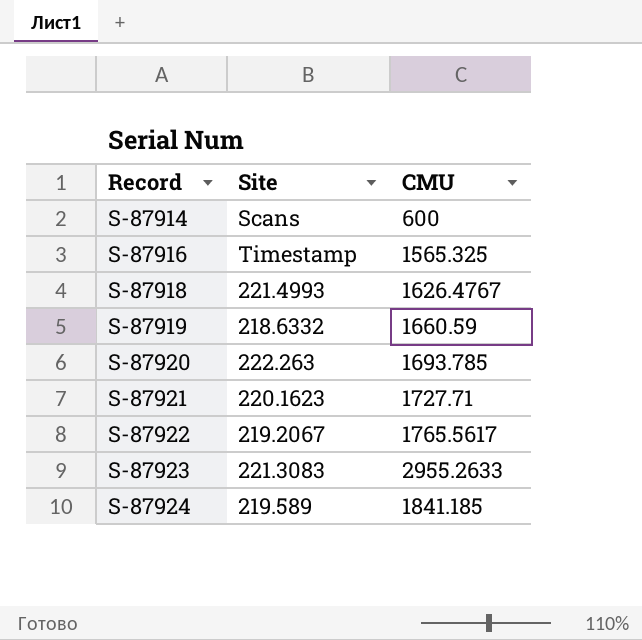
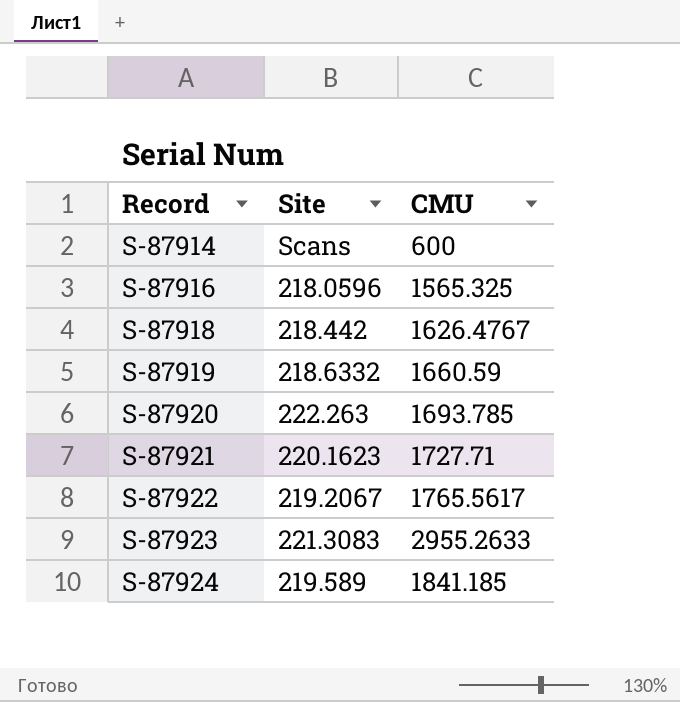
S-87916 | Site: Timestamp -> 218.0596
S-87918 | Site: 221.4993 -> 218.442

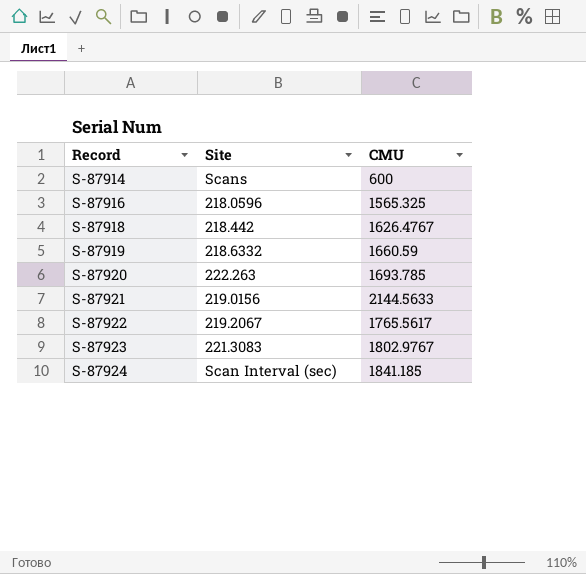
S-87921 | Site: 220.1623 -> 219.0156
S-87921 | CMU: 1727.71 -> 2144.5633
S-87923 | CMU: 2955.2633 -> 1802.9767
S-87924 | Site: 219.589 -> Scan Interval (sec)

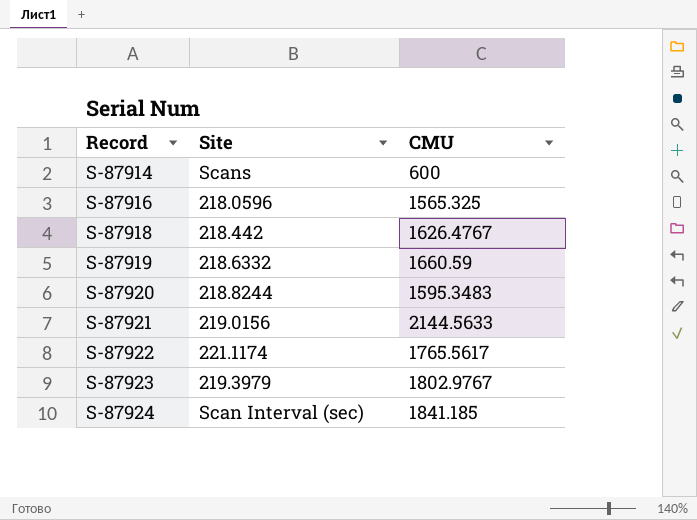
S-87920 | Site: 222.263 -> 218.8244
S-87920 | CMU: 1693.785 -> 1595.3483
S-87922 | Site: 219.2067 -> 221.1174
S-87923 | Site: 221.3083 -> 219.3979

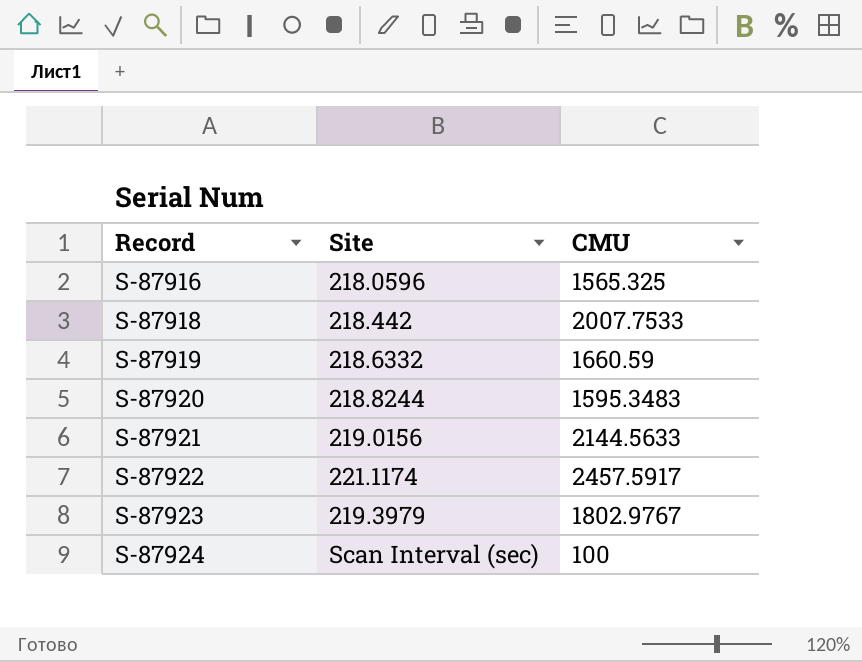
row S-87914: Scans | 600 -> none
S-87918 | CMU: 1626.4767 -> 2007.7533
S-87922 | CMU: 1765.5617 -> 2457.5917
S-87924 | CMU: 1841.185 -> 100

